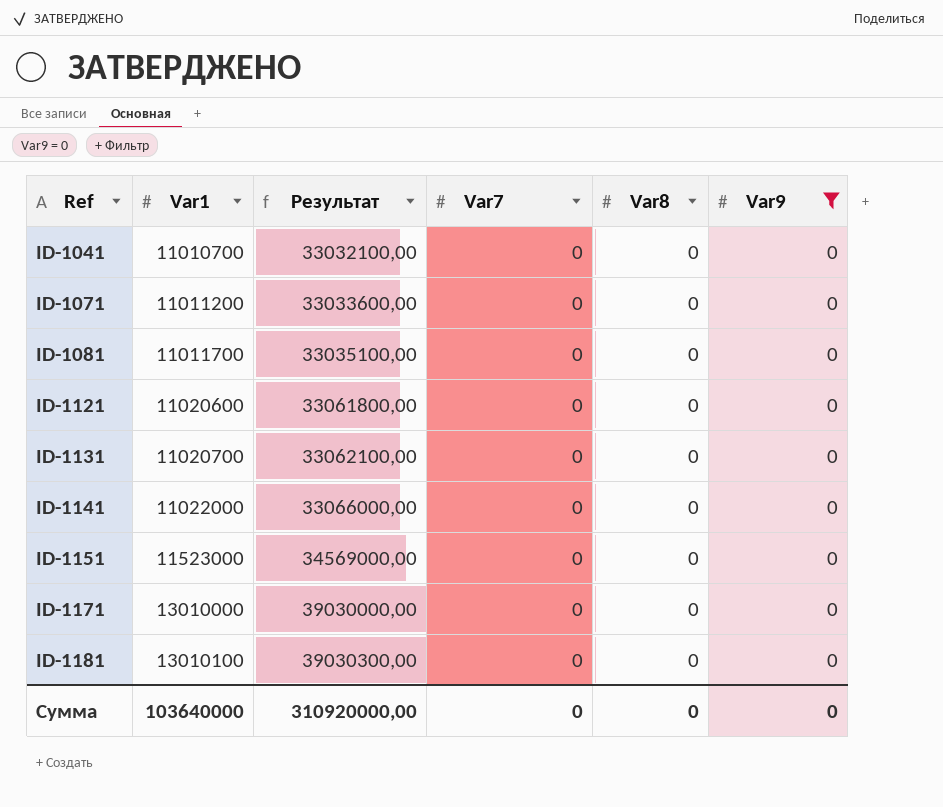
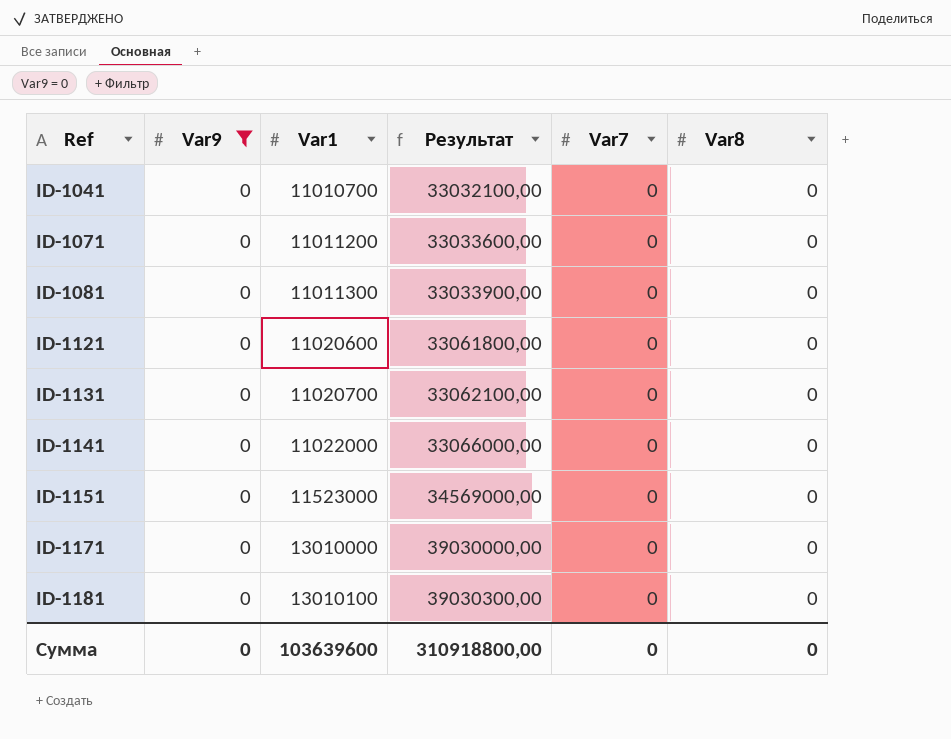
column Var9 | position: 6 -> 2
ID-1081 | Var1: 11011700 -> 11011300
ID-1081 | Результат: 33035100,00 -> 33033900,00
Сумма | Var1: 103640000 -> 103639600
Сумма | Результат: 310920000,00 -> 310918800,00

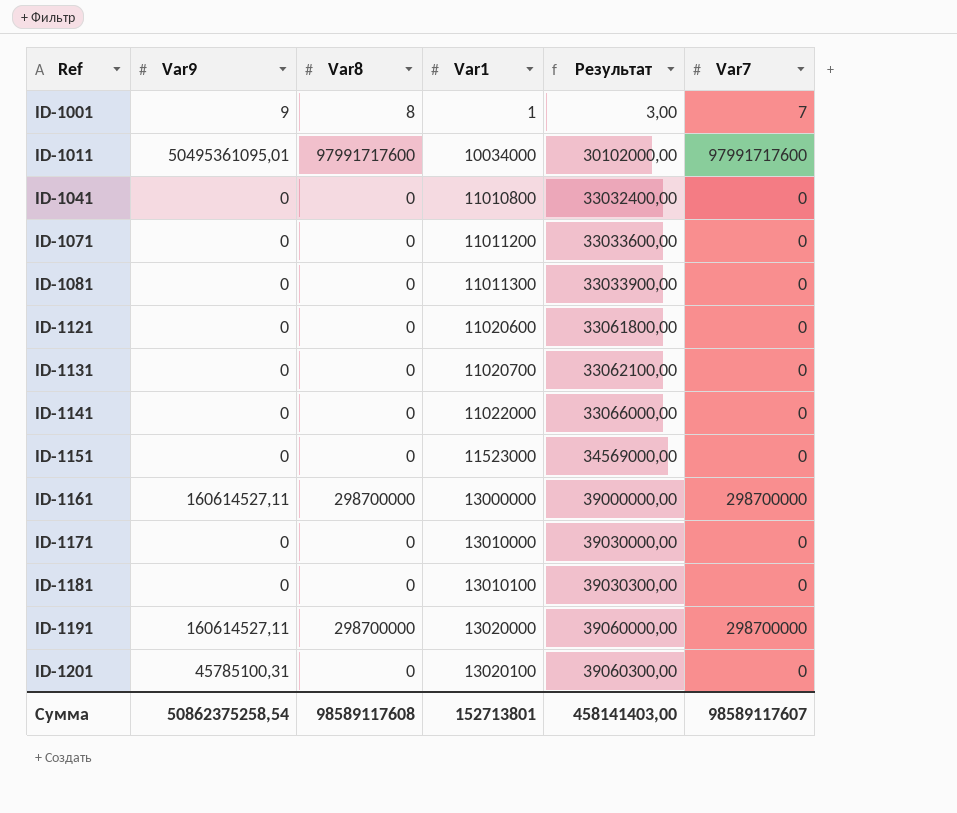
filter: Var9 = 0 -> none
column Var8 | position: 6 -> 3
ID-1041 | Var1: 11010700 -> 11010800
ID-1041 | Результат: 33032100,00 -> 33032400,00
Сумма | Var9: 0 -> 50862375258,54
Сумма | Var8: 0 -> 98589117608
Сумма | Var1: 103639600 -> 152713801
Сумма | Результат: 310918800,00 -> 458141403,00
Сумма | Var7: 0 -> 98589117607

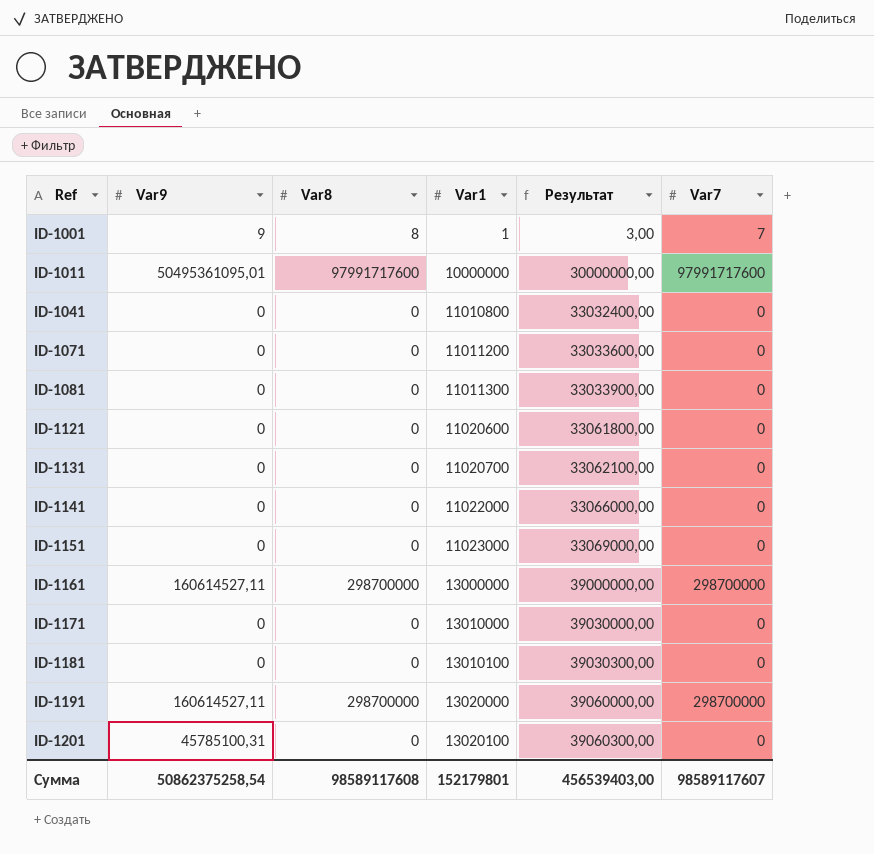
ID-1011 | Var1: 10034000 -> 10000000
ID-1011 | Результат: 30102000,00 -> 30000000,00
ID-1151 | Var1: 11523000 -> 11023000
ID-1151 | Результат: 34569000,00 -> 33069000,00
Сумма | Var1: 152713801 -> 152179801
Сумма | Результат: 458141403,00 -> 456539403,00

